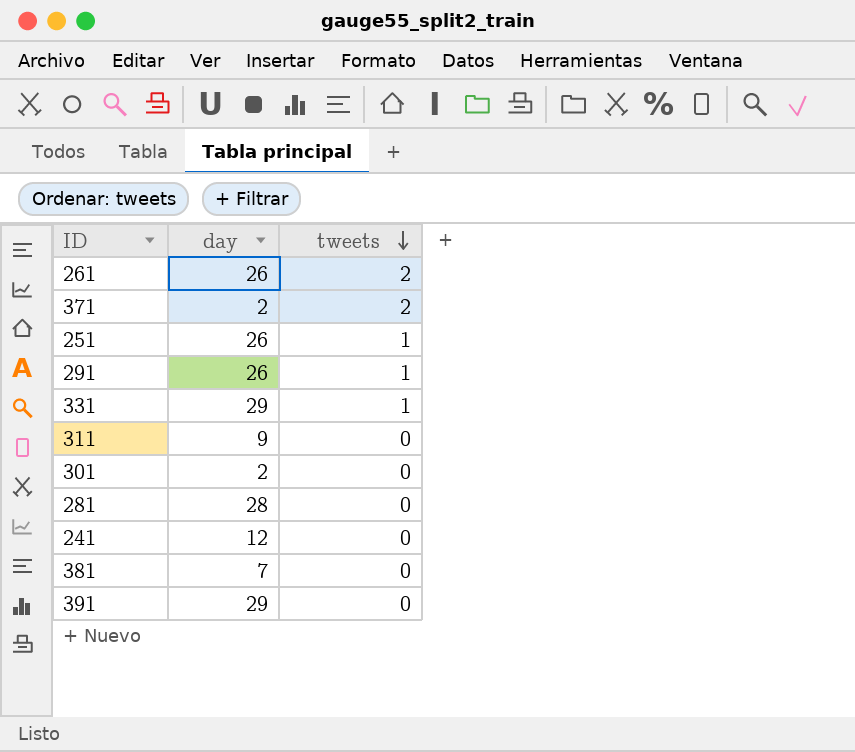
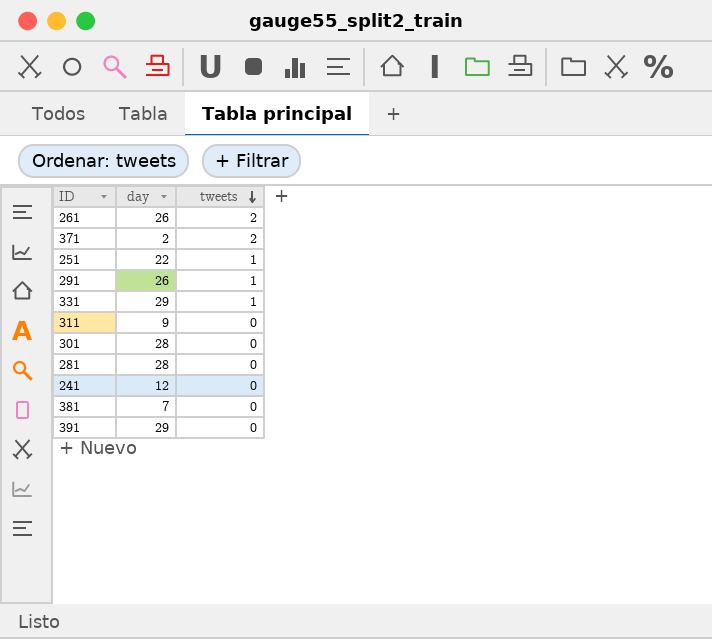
251 | day: 26 -> 22
301 | day: 2 -> 28

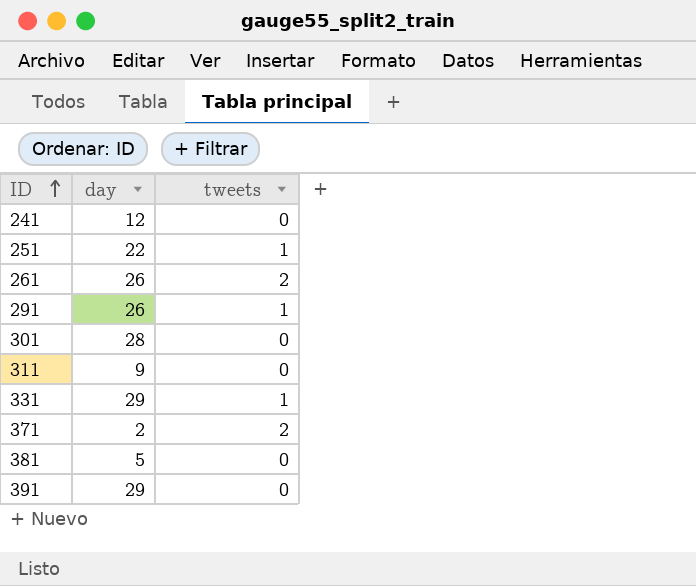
row order: tweets descending -> ID ascending
row 281: 28 | 0 -> none
381 | day: 7 -> 5

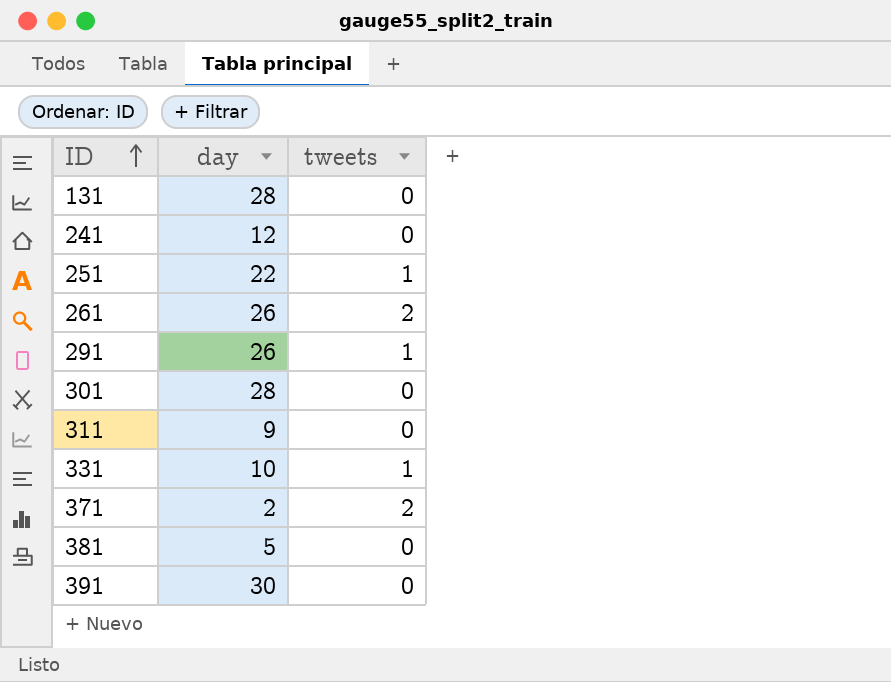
row 131: none -> 28 | 0
331 | day: 29 -> 10
391 | day: 29 -> 30

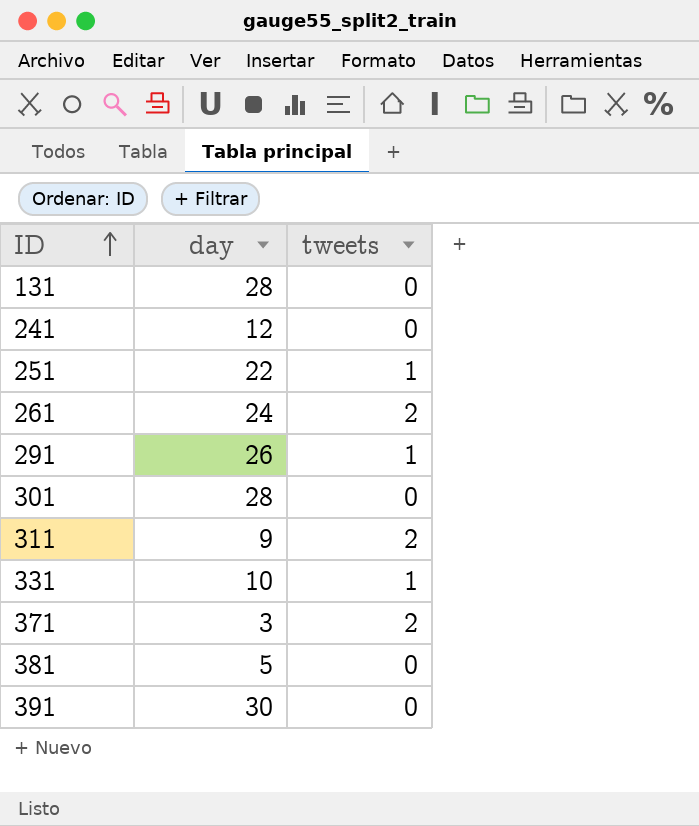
261 | day: 26 -> 24
311 | tweets: 0 -> 2
371 | day: 2 -> 3

